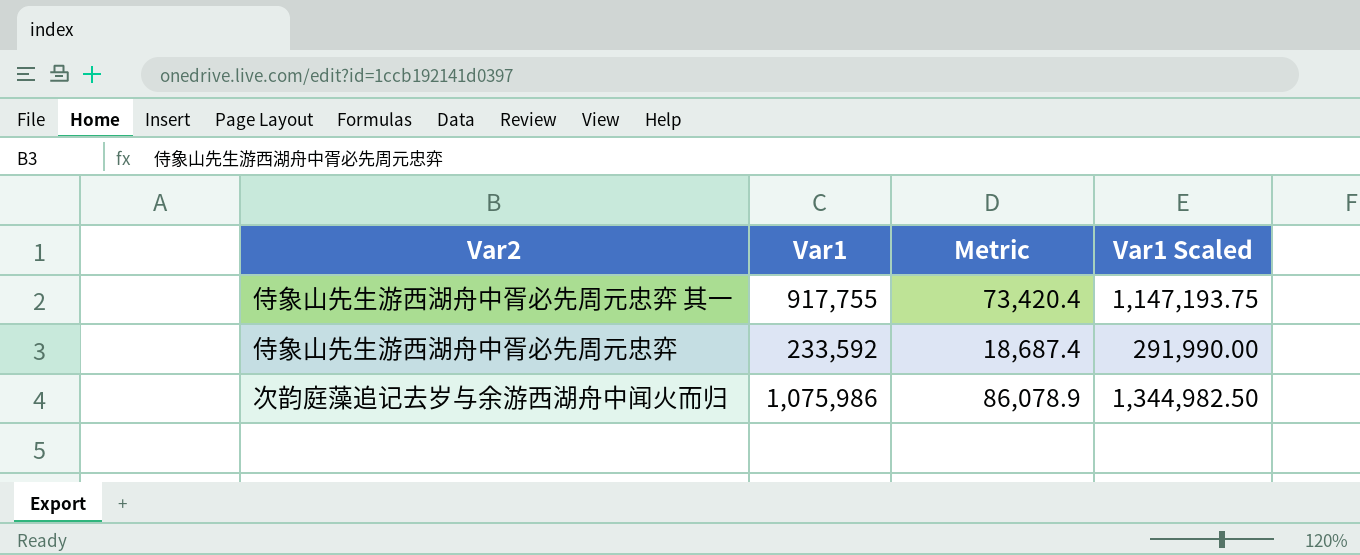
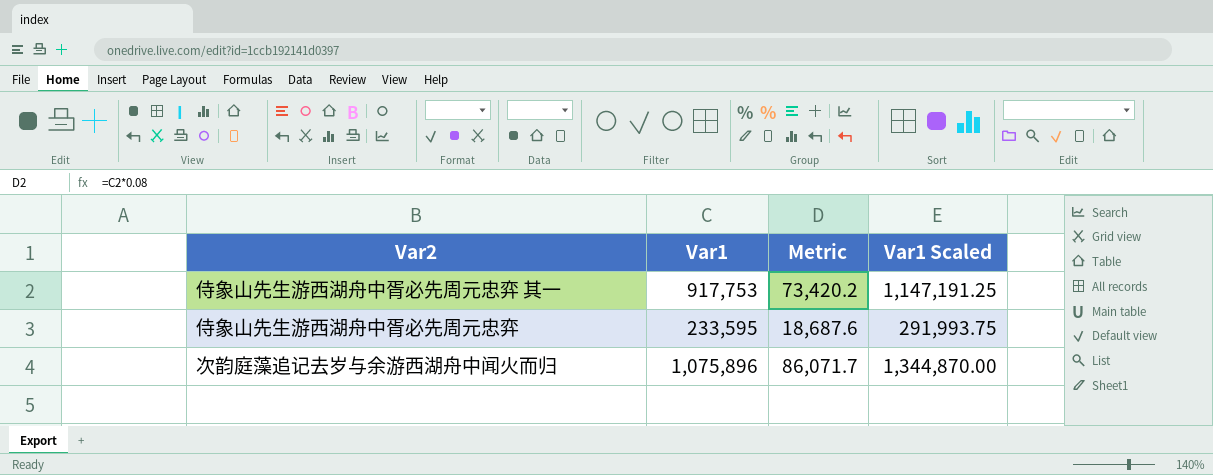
侍象山先生游西湖舟中胥必先周元忠弈 其一 | Var1: 917,755 -> 917,753
侍象山先生游西湖舟中胥必先周元忠弈 其一 | Metric: 73,420.4 -> 73,420.2
侍象山先生游西湖舟中胥必先周元忠弈 其一 | Var1 Scaled: 1,147,193.75 -> 1,147,191.25
侍象山先生游西湖舟中胥必先周元忠弈 | Var1: 233,592 -> 233,595
侍象山先生游西湖舟中胥必先周元忠弈 | Metric: 18,687.4 -> 18,687.6
侍象山先生游西湖舟中胥必先周元忠弈 | Var1 Scaled: 291,990.00 -> 291,993.75
次韵庭藻追记去岁与余游西湖舟中闻火而归 | Var1: 1,075,986 -> 1,075,896
次韵庭藻追记去岁与余游西湖舟中闻火而归 | Metric: 86,078.9 -> 86,071.7
次韵庭藻追记去岁与余游西湖舟中闻火而归 | Var1 Scaled: 1,344,982.50 -> 1,344,870.00

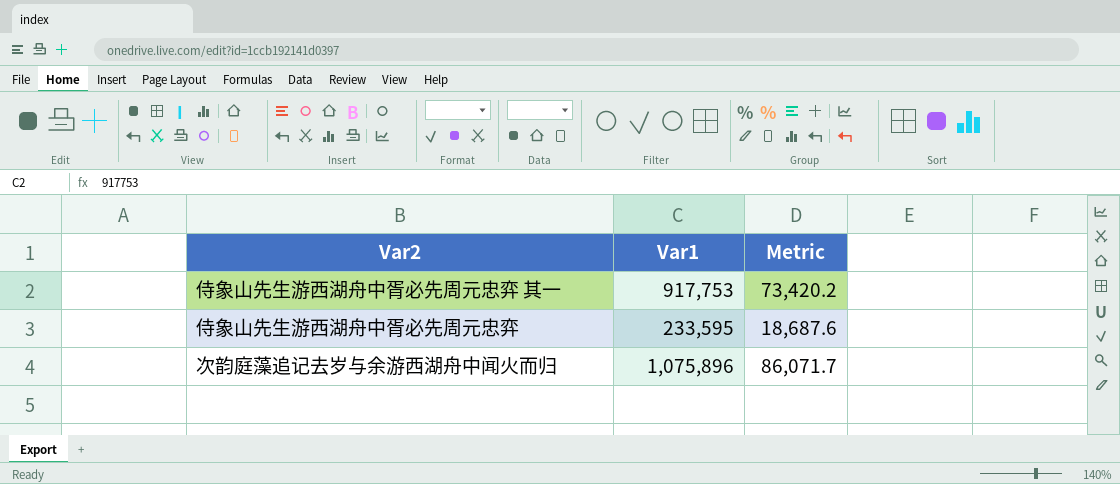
column Var1 Scaled | formula: [Var1] * 1.25 -> none

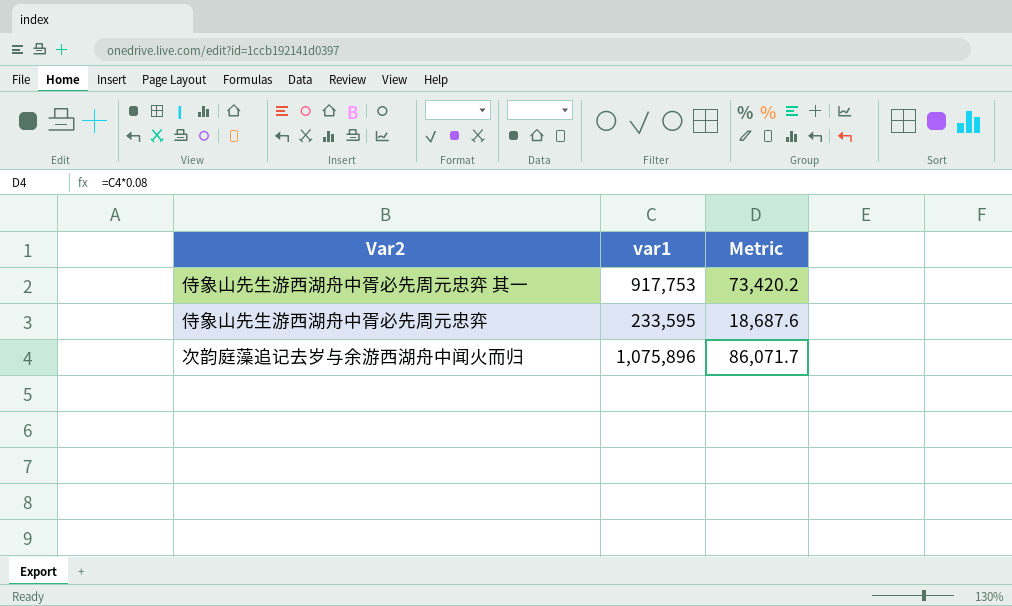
column name: Var1 -> var1

